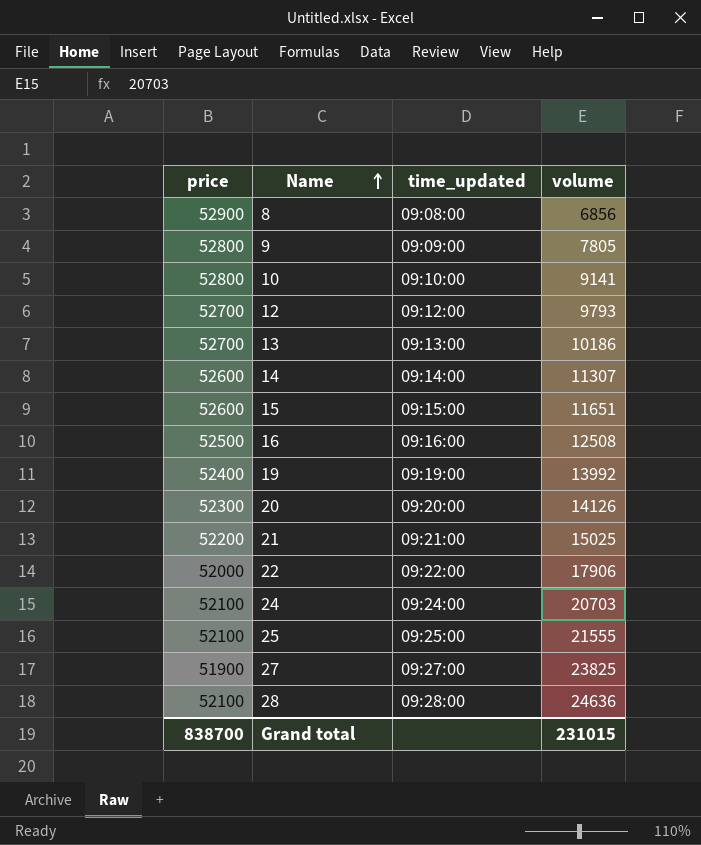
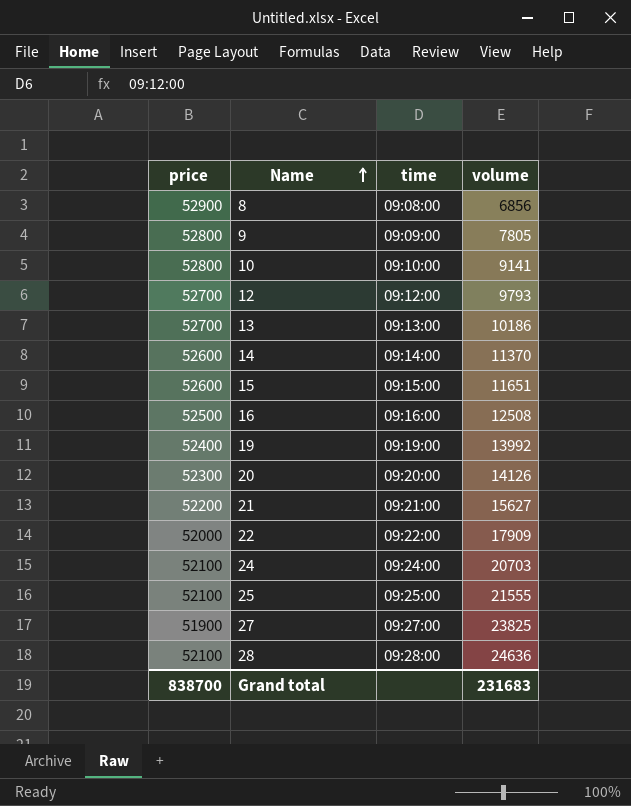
column name: time_updated -> time
14 | volume: 11307 -> 11370
21 | volume: 15025 -> 15627
22 | volume: 17906 -> 17909
Grand total | volume: 231015 -> 231683

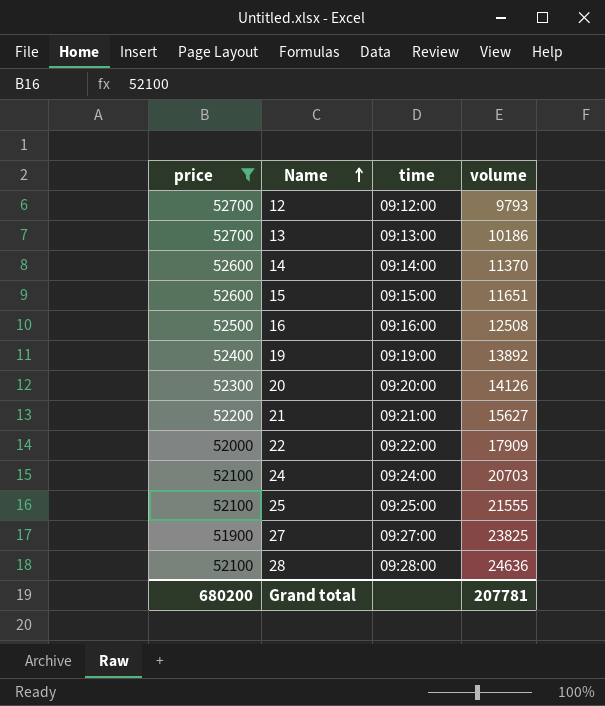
filter: none -> price <= 52700
19 | volume: 13992 -> 13892
Grand total | price: 838700 -> 680200
Grand total | volume: 231683 -> 207781

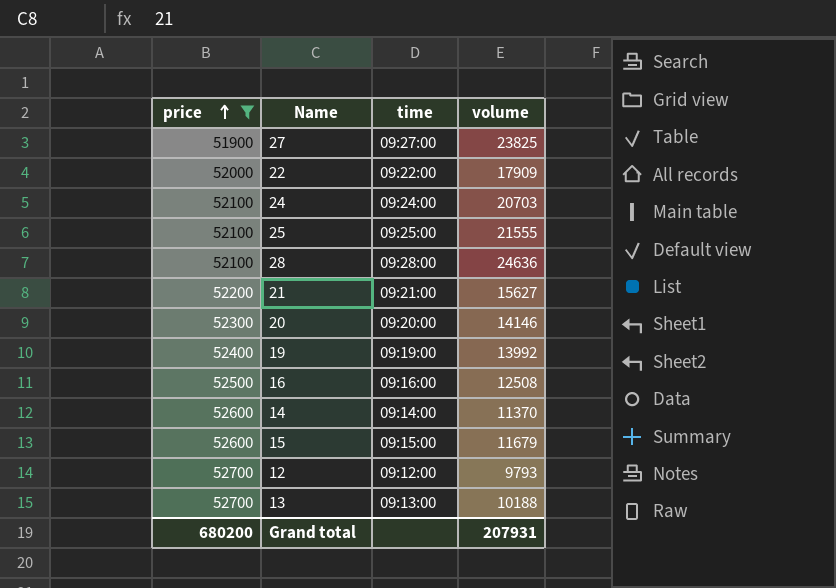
row order: Name ascending -> price ascending
20 | volume: 14126 -> 14146
19 | volume: 13892 -> 13992
15 | volume: 11651 -> 11679
13 | volume: 10186 -> 10188
Grand total | volume: 207781 -> 207931

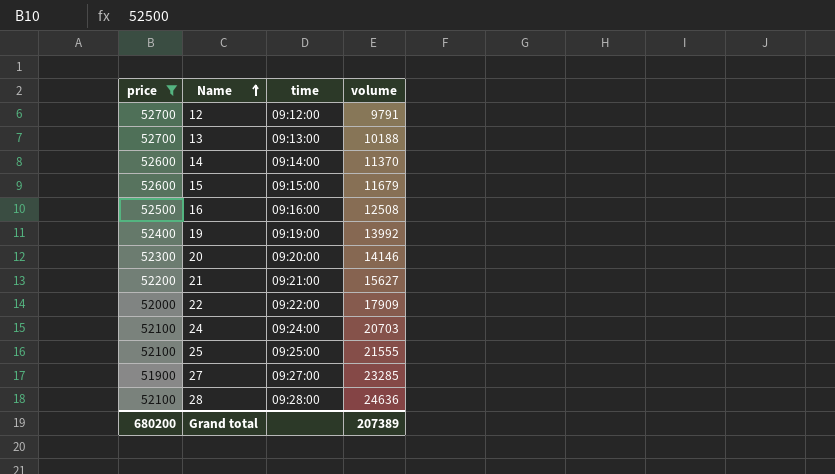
row order: price ascending -> Name ascending
12 | volume: 9793 -> 9791
27 | volume: 23825 -> 23285
Grand total | volume: 207931 -> 207389

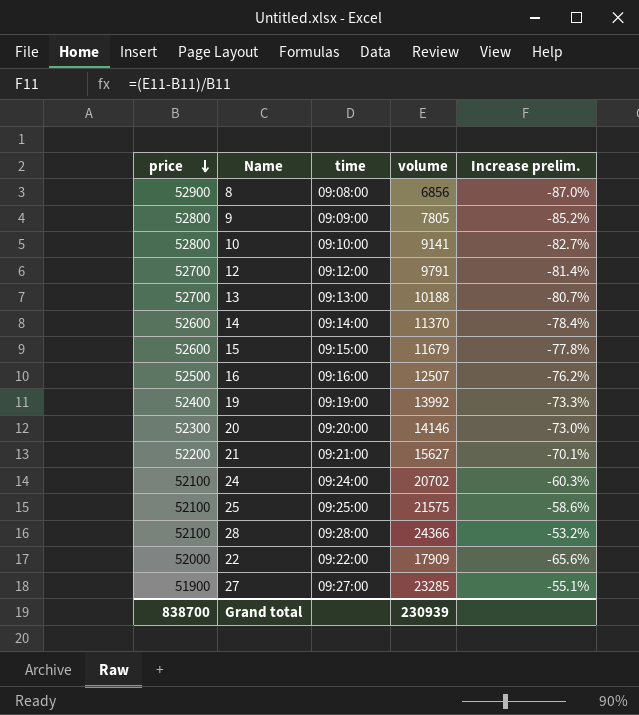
filter: price <= 52700 -> none
row order: Name ascending -> price descending
column Increase prelim. | formula: none -> ([volume] - [price]) / [price]
16 | volume: 12508 -> 12507
24 | volume: 20703 -> 20702
25 | volume: 21555 -> 21575
28 | volume: 24636 -> 24366
Grand total | price: 680200 -> 838700
Grand total | volume: 207389 -> 230939

